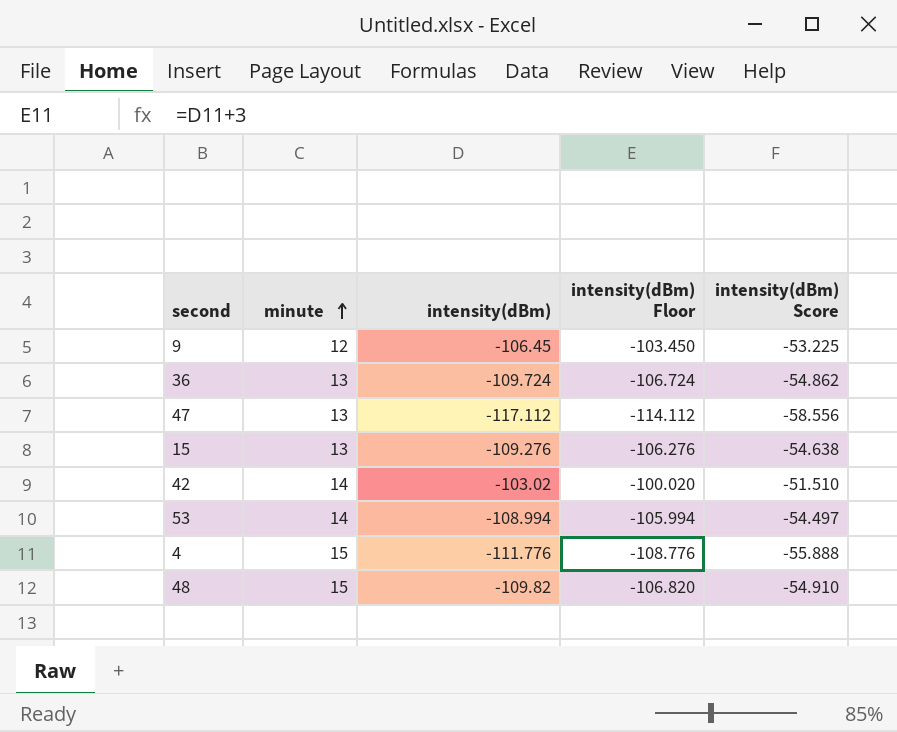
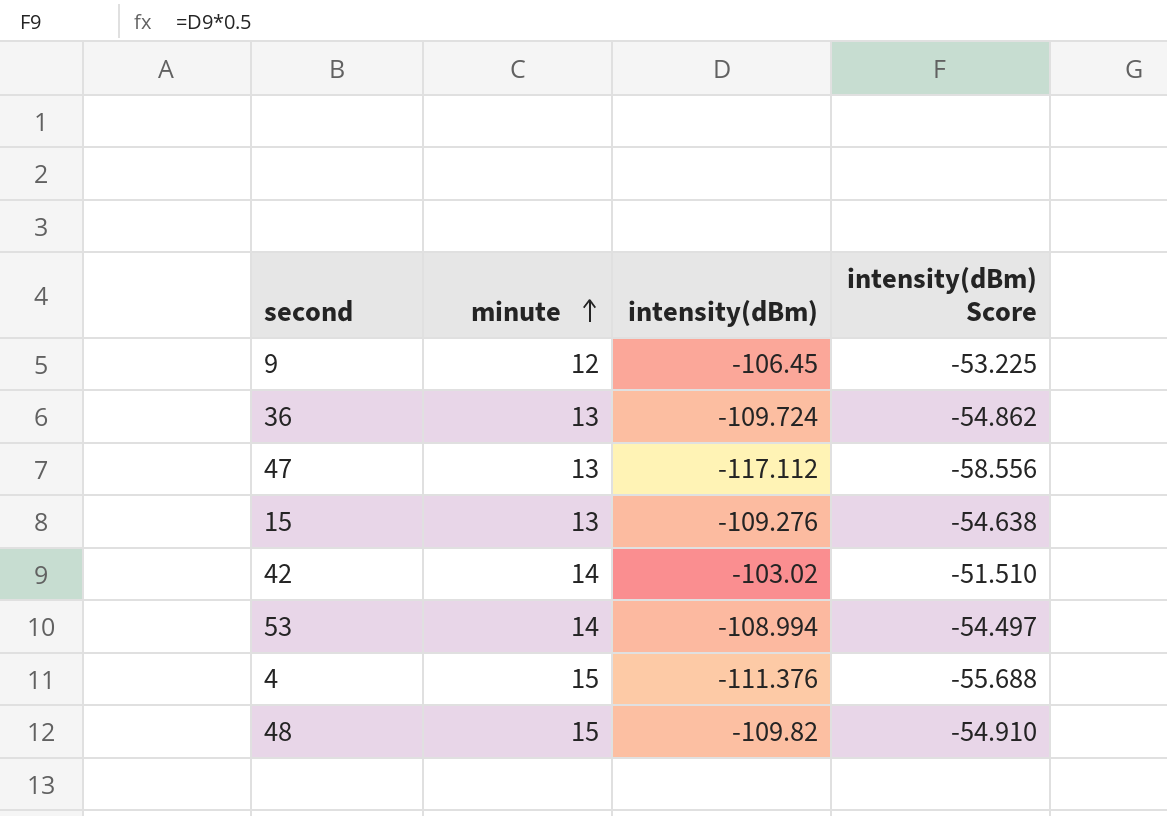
column intensity(dBm) Floor | formula: [intensity(dBm)] + 3 -> none
4 | intensity(dBm): -111.776 -> -111.376
4 | intensity(dBm) Score: -55.888 -> -55.688

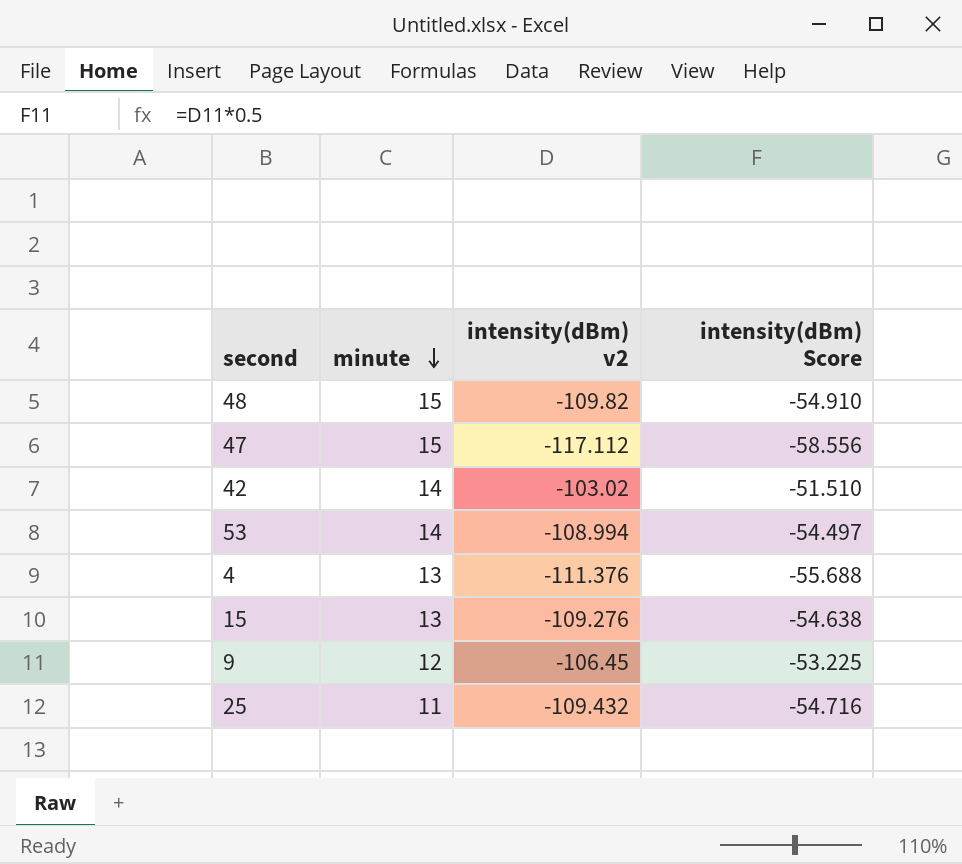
row order: minute ascending -> minute descending
column name: intensity(dBm) -> intensity(dBm) v2
row 36: 13 | -109.724 | -54.862 -> none
47 | minute: 13 -> 15
4 | minute: 15 -> 13
row 25: none -> 11 | -109.432 | -54.716

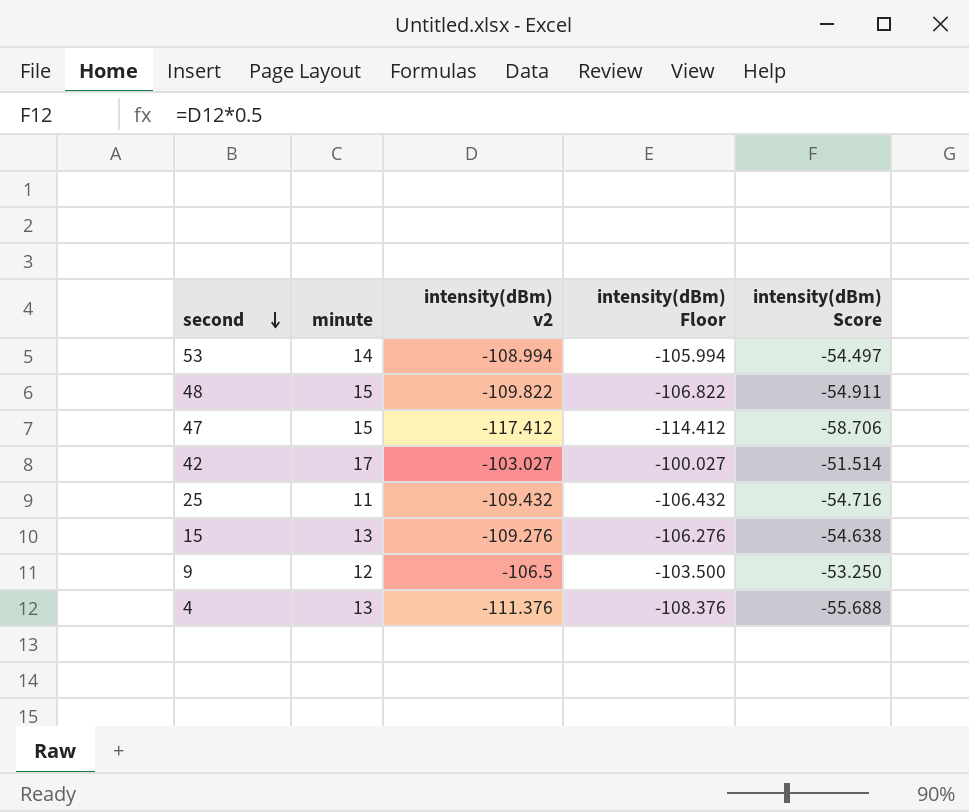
row order: minute descending -> second descending
column intensity(dBm) Floor | formula: none -> [intensity(dBm) v2] + 3
48 | intensity(dBm) v2: -109.82 -> -109.822
48 | intensity(dBm) Score: -54.910 -> -54.911
47 | intensity(dBm) v2: -117.112 -> -117.412
47 | intensity(dBm) Score: -58.556 -> -58.706
42 | minute: 14 -> 17
42 | intensity(dBm) v2: -103.02 -> -103.027
42 | intensity(dBm) Score: -51.510 -> -51.514
9 | intensity(dBm) v2: -106.45 -> -106.5
9 | intensity(dBm) Score: -53.225 -> -53.250

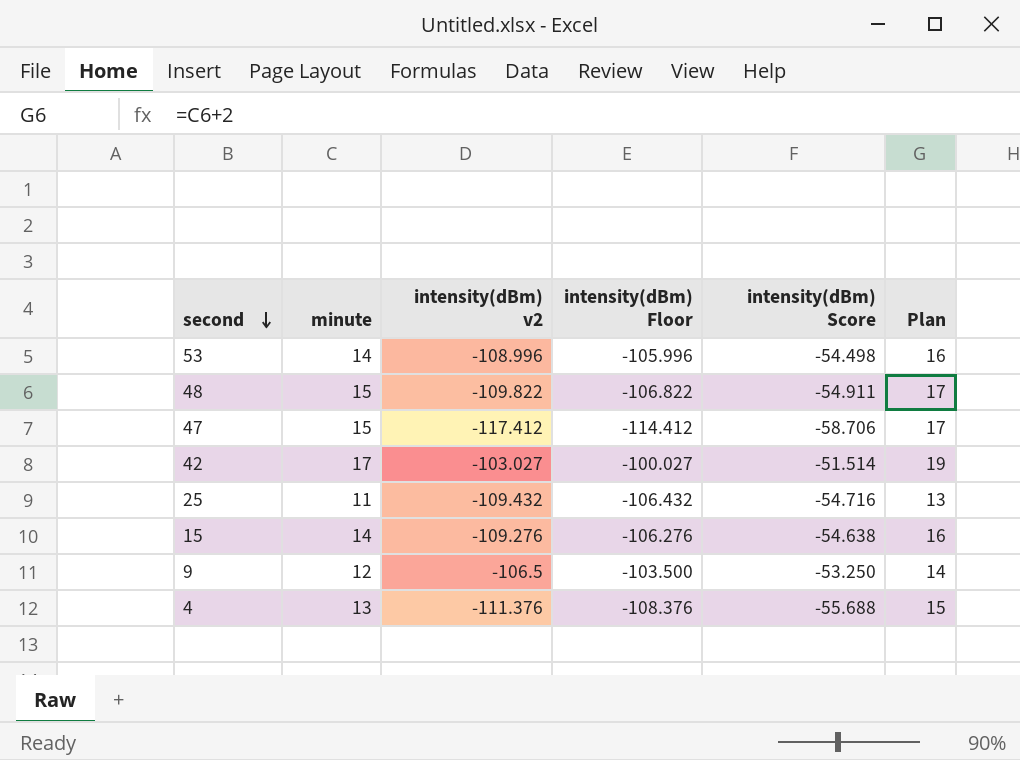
column Plan | formula: none -> [minute] + 2
53 | intensity(dBm) v2: -108.994 -> -108.996
53 | intensity(dBm) Floor: -105.994 -> -105.996
53 | intensity(dBm) Score: -54.497 -> -54.498
15 | minute: 13 -> 14

